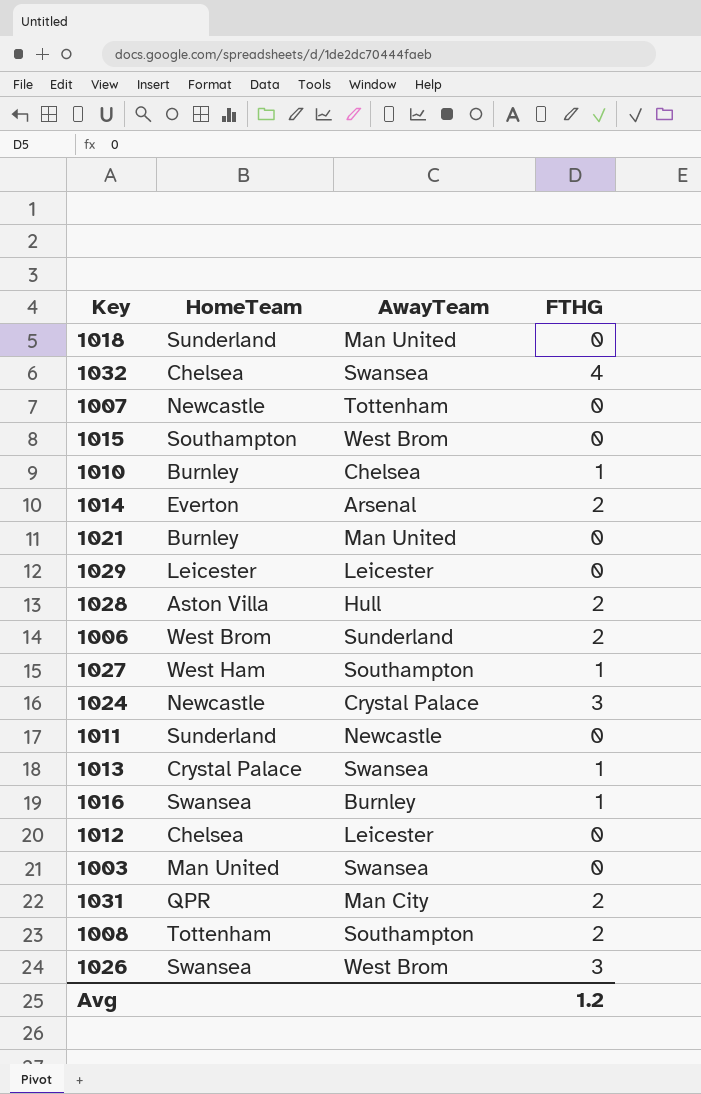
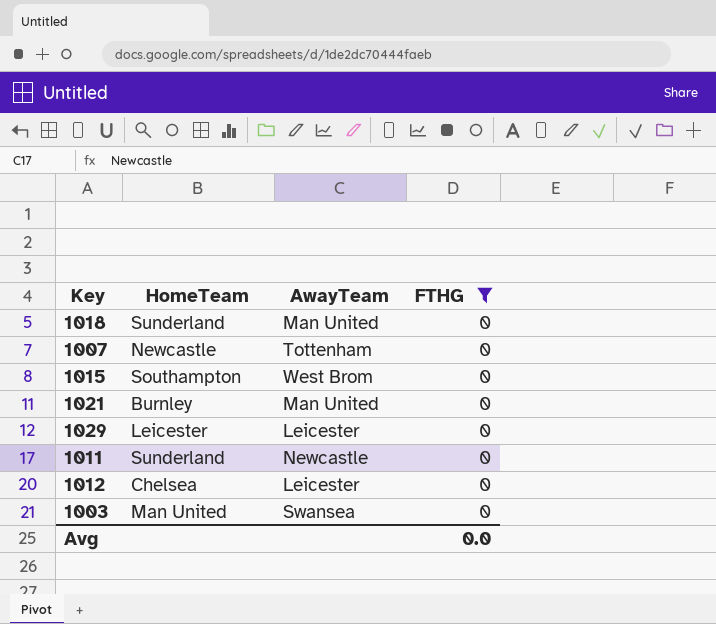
filter: none -> FTHG = 0
Avg | FTHG: 1.2 -> 0.0

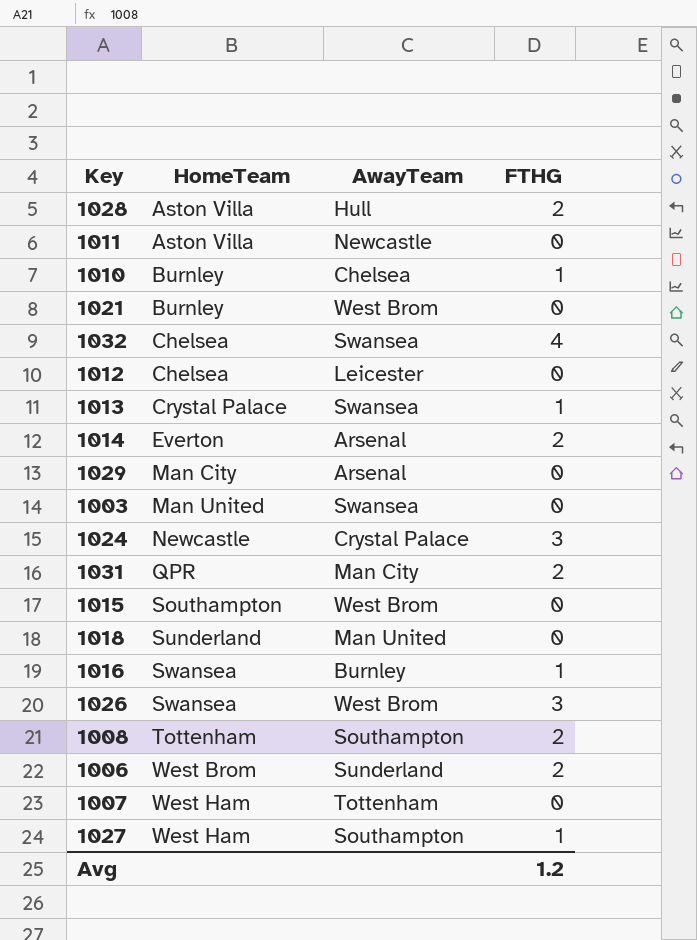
filter: FTHG = 0 -> none
row order: none -> HomeTeam ascending
1011 | HomeTeam: Sunderland -> Aston Villa
1021 | AwayTeam: Man United -> West Brom
1029 | HomeTeam: Leicester -> Man City
1029 | AwayTeam: Leicester -> Arsenal
1007 | HomeTeam: Newcastle -> West Ham
Avg | FTHG: 0.0 -> 1.2

